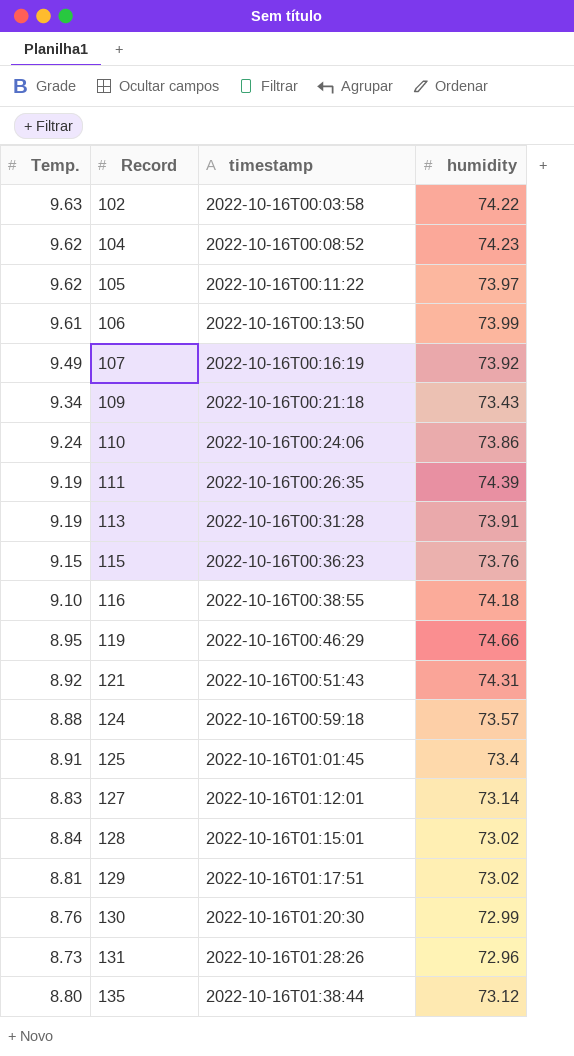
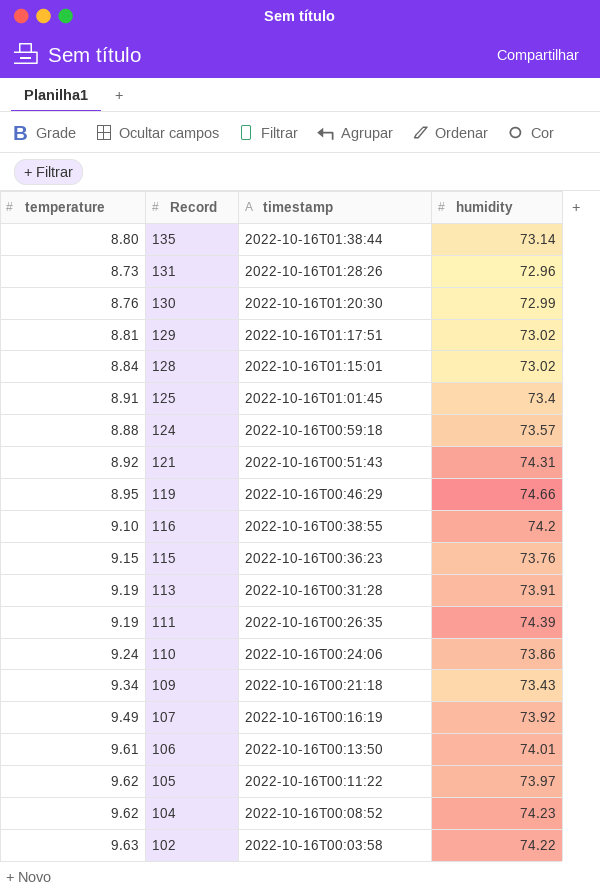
row order: Record ascending -> Record descending
column name: Temp. -> temperature
row 127: 8.83 | 2022-10-16T01:12:01 | 73.14 -> none
135 | humidity: 73.12 -> 73.14
116 | humidity: 74.18 -> 74.2
106 | humidity: 73.99 -> 74.01

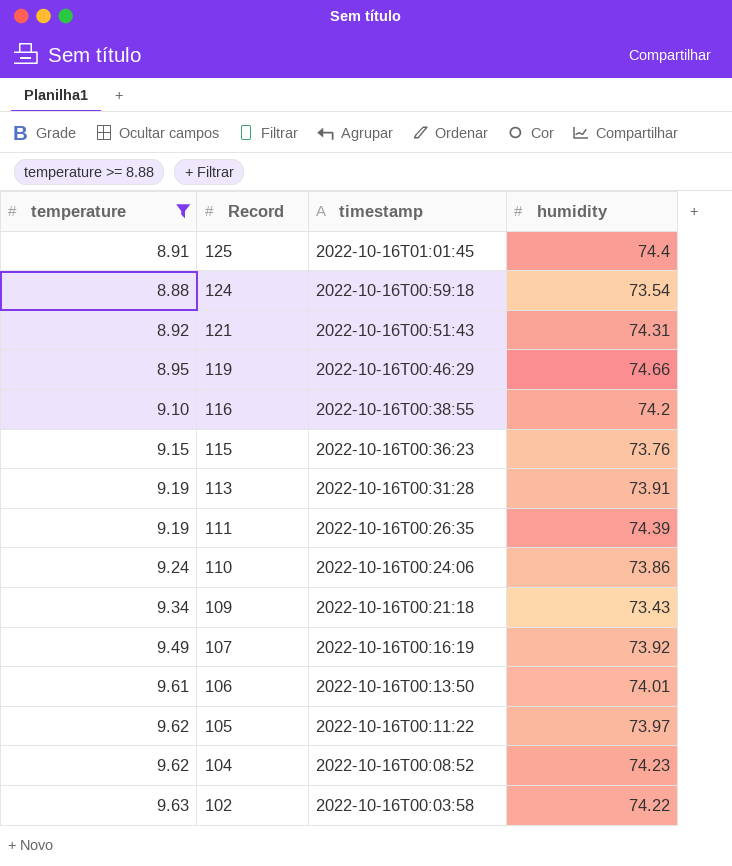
filter: none -> temperature >= 8.88
125 | humidity: 73.4 -> 74.4
124 | humidity: 73.57 -> 73.54

